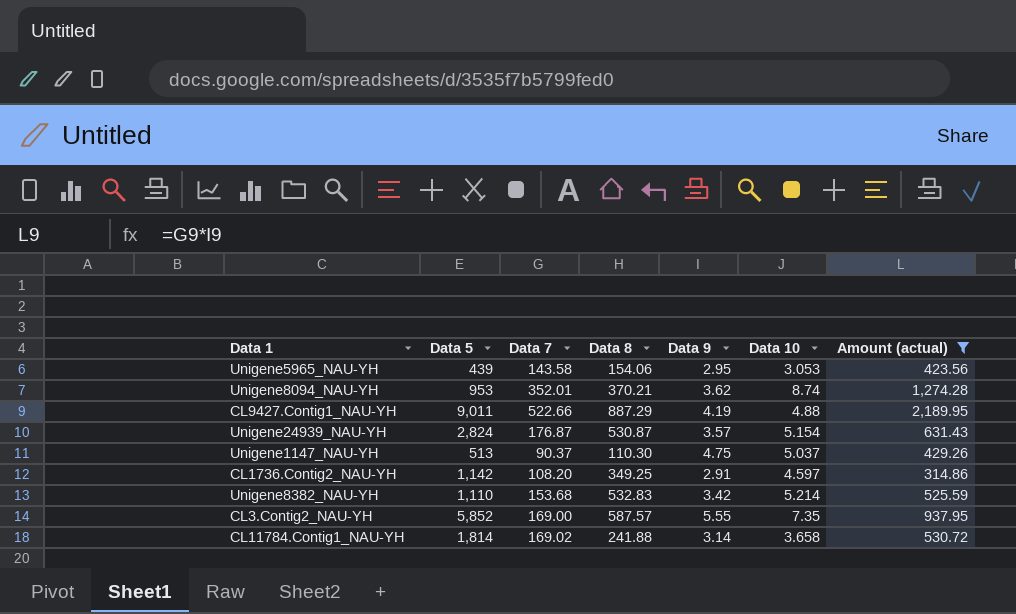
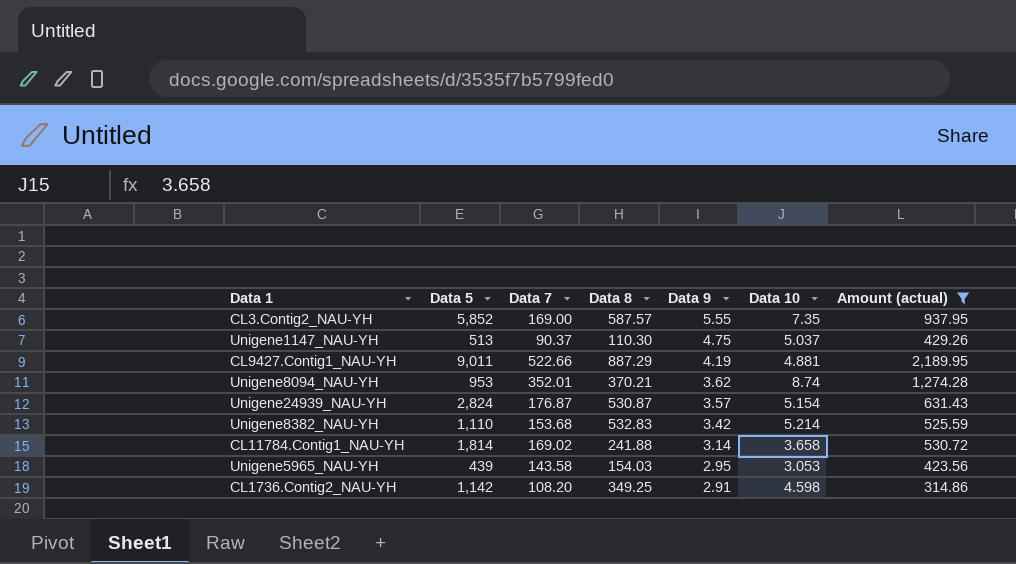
row order: none -> Data 9 descending
CL9427.Contig1_NAU-YH | Data 10: 4.88 -> 4.881
Unigene5965_NAU-YH | Data 8: 154.06 -> 154.03
CL1736.Contig2_NAU-YH | Data 10: 4.597 -> 4.598

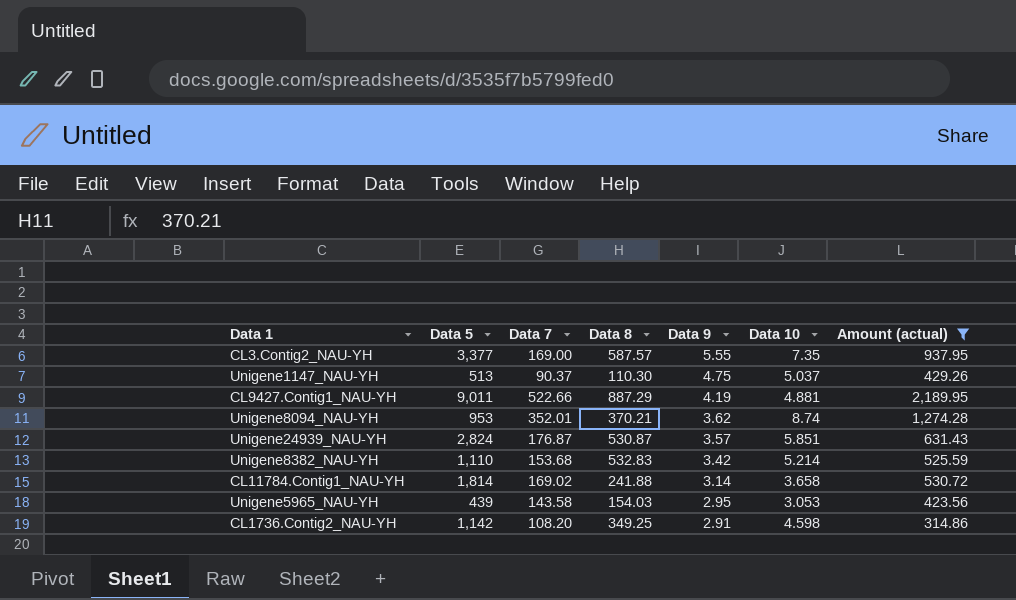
CL3.Contig2_NAU-YH | Data 5: 5,852 -> 3,377
Unigene24939_NAU-YH | Data 10: 5.154 -> 5.851

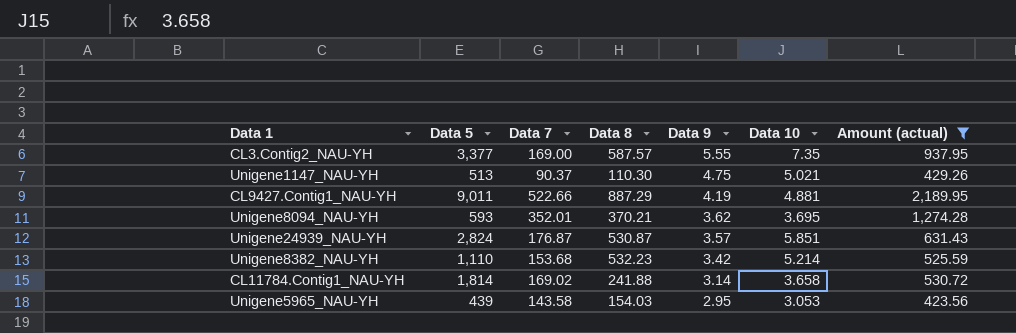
row CL1736.Contig2_NAU-YH: 1,142 | 108.20 | 349.25 | 2.91 | 4.598 | 314.86 -> none
Unigene1147_NAU-YH | Data 10: 5.037 -> 5.021
Unigene8094_NAU-YH | Data 5: 953 -> 593
Unigene8094_NAU-YH | Data 10: 8.74 -> 3.695
Unigene8382_NAU-YH | Data 8: 532.83 -> 532.23

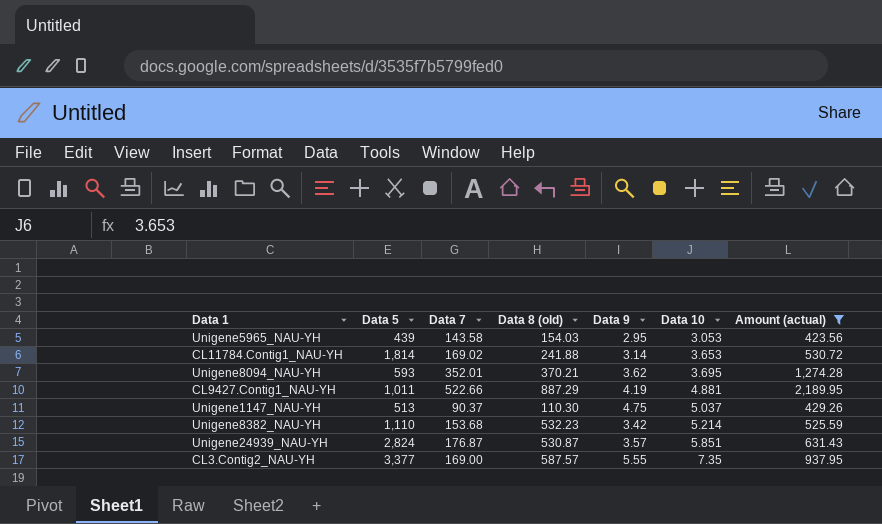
row order: Data 9 descending -> Data 10 ascending
column name: Data 8 -> Data 8 (old)
CL11784.Contig1_NAU-YH | Data 10: 3.658 -> 3.653
CL9427.Contig1_NAU-YH | Data 5: 9,011 -> 1,011
Unigene1147_NAU-YH | Data 10: 5.021 -> 5.037

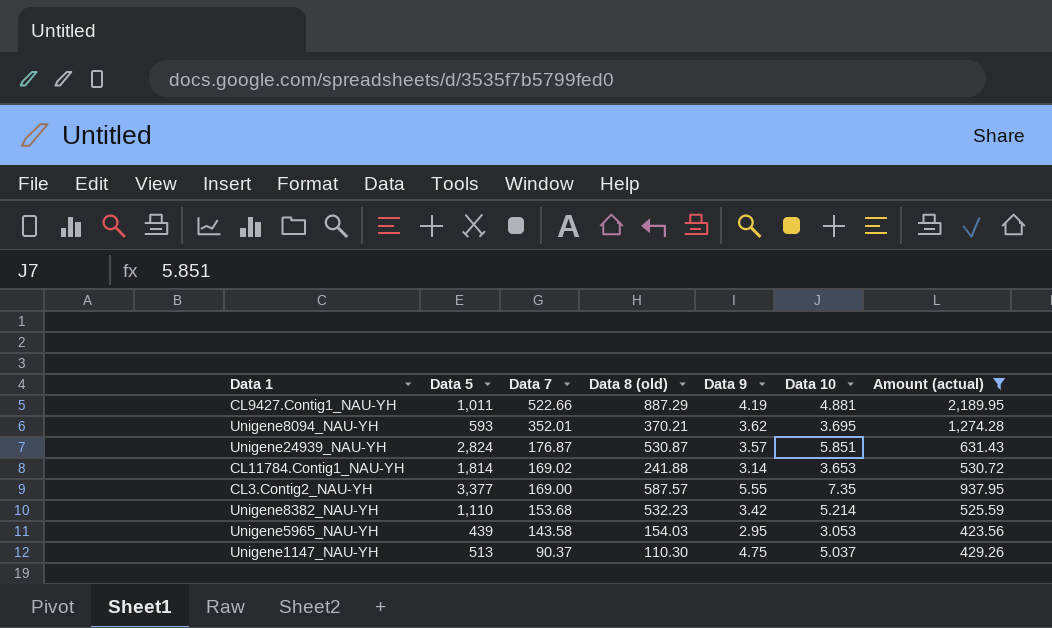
row order: Data 10 ascending -> Data 7 descending

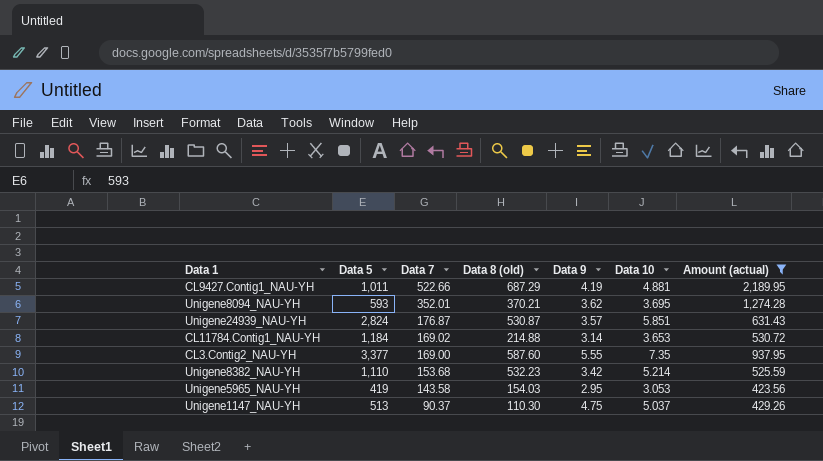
CL9427.Contig1_NAU-YH | Data 8 (old): 887.29 -> 687.29
CL11784.Contig1_NAU-YH | Data 5: 1,814 -> 1,184
CL11784.Contig1_NAU-YH | Data 8 (old): 241.88 -> 214.88
CL3.Contig2_NAU-YH | Data 8 (old): 587.57 -> 587.60
Unigene5965_NAU-YH | Data 5: 439 -> 419

